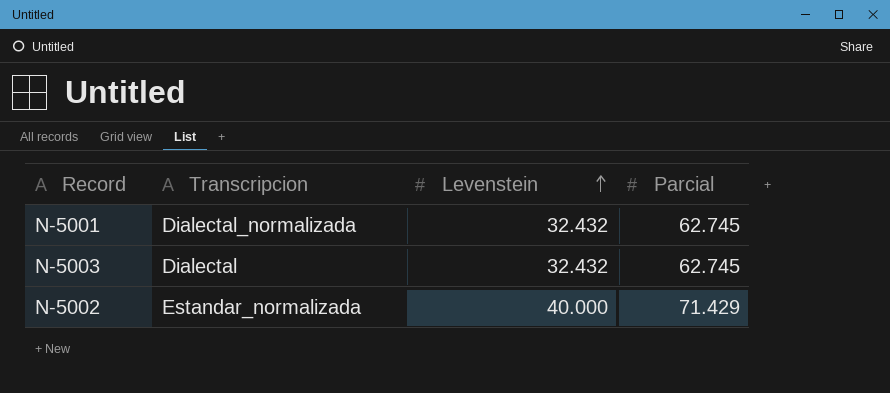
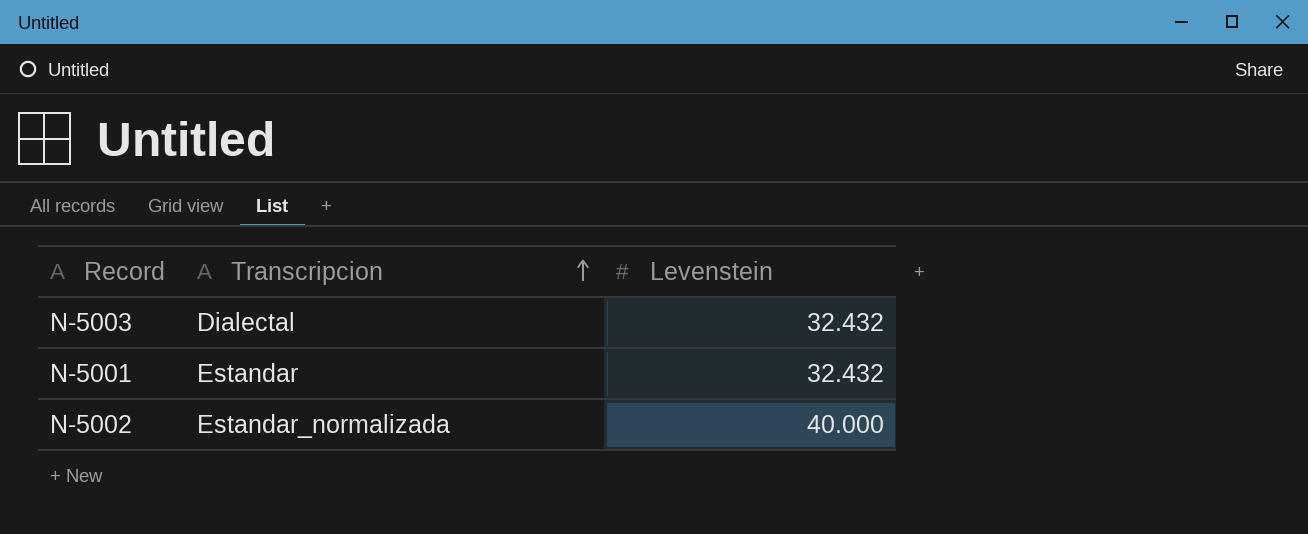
row order: Levenstein ascending -> Transcripcion ascending
column Parcial | position: 4 -> none
N-5001 | Transcripcion: Dialectal_normalizada -> Estandar

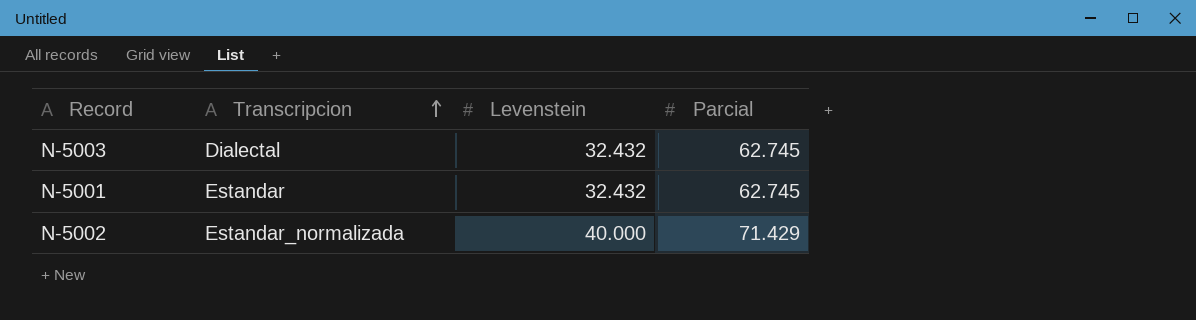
column Parcial | position: none -> 4

